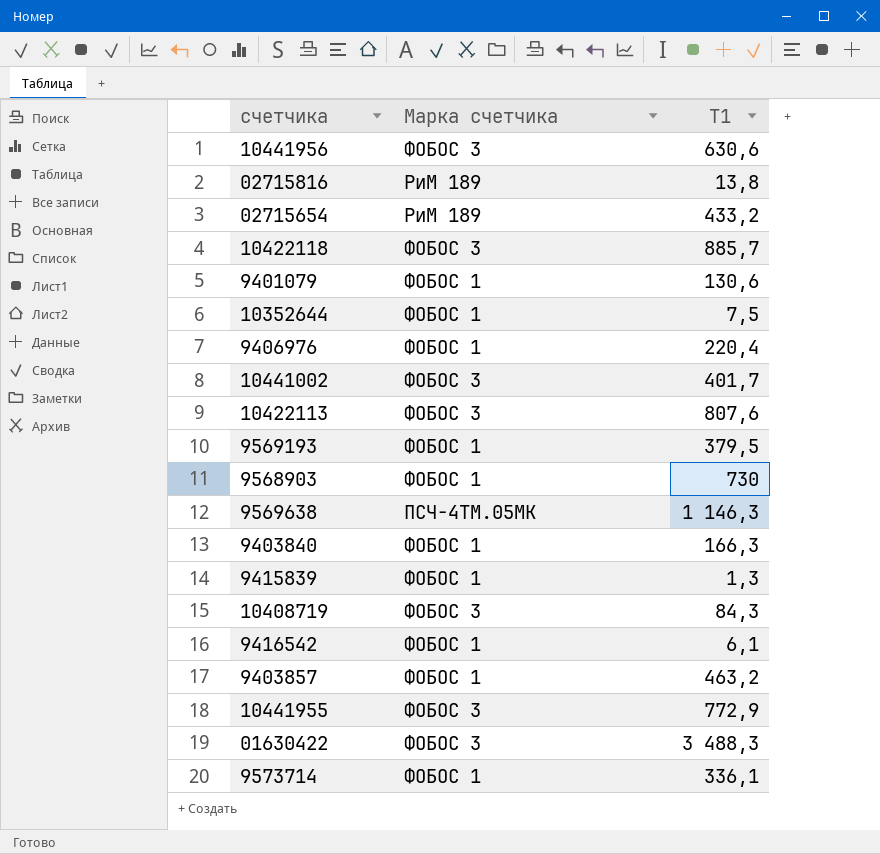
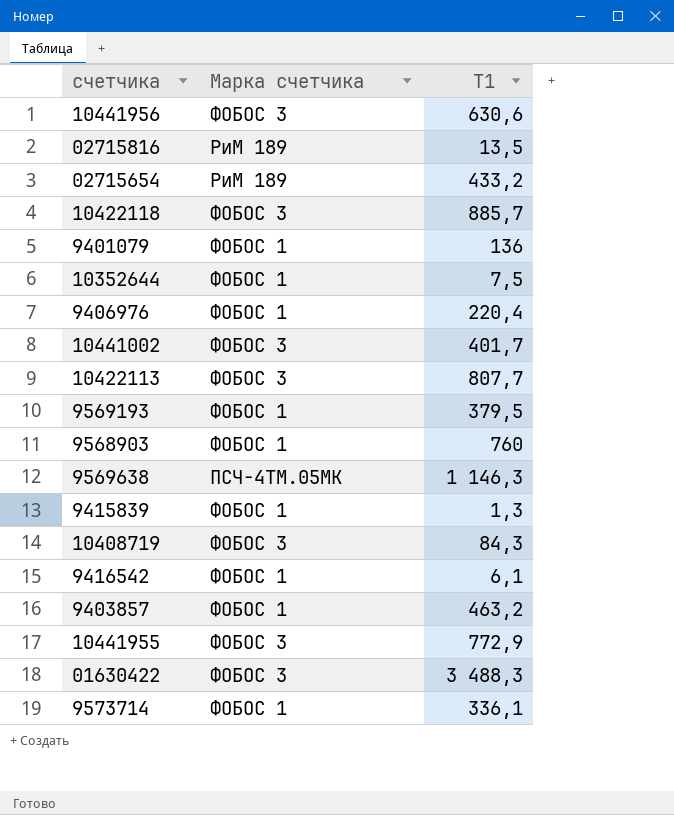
row 9403840: ФОБОС 1 | 166,3 -> none
02715816 | Т1: 13,8 -> 13,5
9401079 | Т1: 130,6 -> 136
10422113 | Т1: 807,6 -> 807,7
9568903 | Т1: 730 -> 760

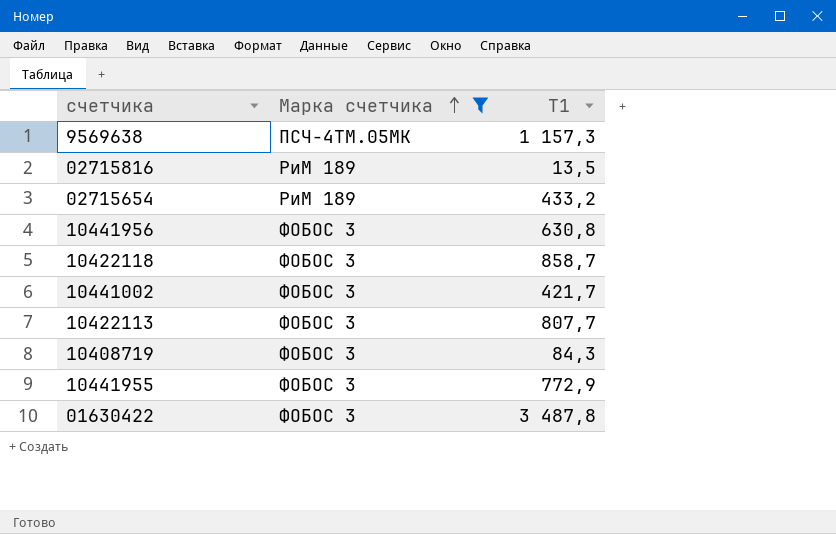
filter: none -> Марка счетчика != ФОБОС 1
row order: none -> Марка счетчика ascending
9569638 | Т1: 1 146,3 -> 1 157,3
10441956 | Т1: 630,6 -> 630,8
10422118 | Т1: 885,7 -> 858,7
10441002 | Т1: 401,7 -> 421,7
01630422 | Т1: 3 488,3 -> 3 487,8

